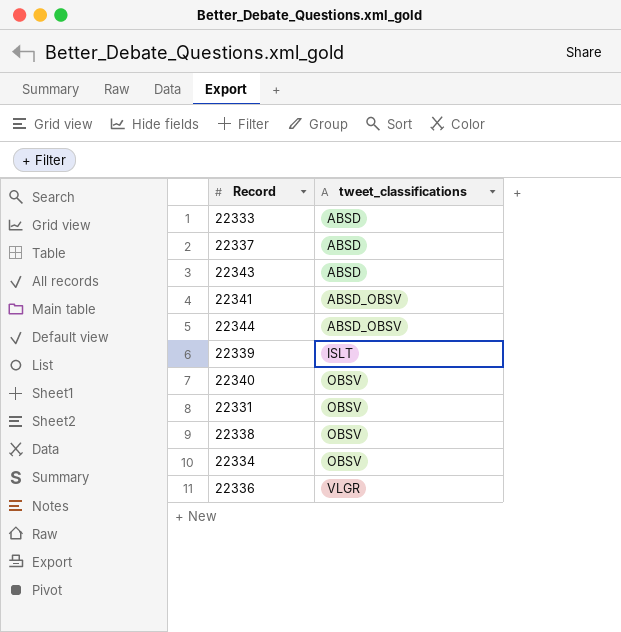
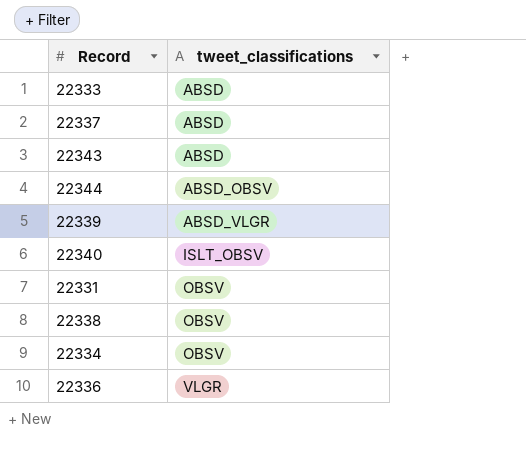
row 22341: ABSD_OBSV -> none
22339 | tweet_classifications: ISLT -> ABSD_VLGR
22340 | tweet_classifications: OBSV -> ISLT_OBSV

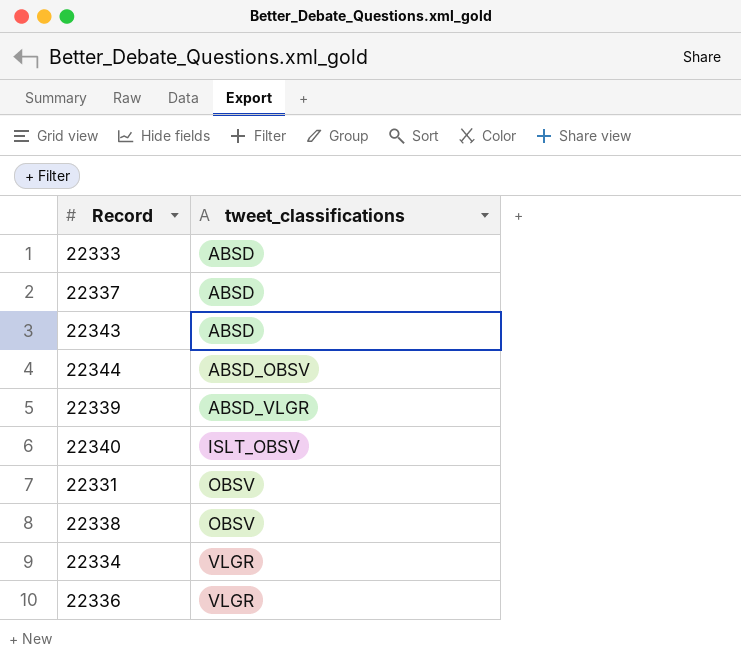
22334 | tweet_classifications: OBSV -> VLGR

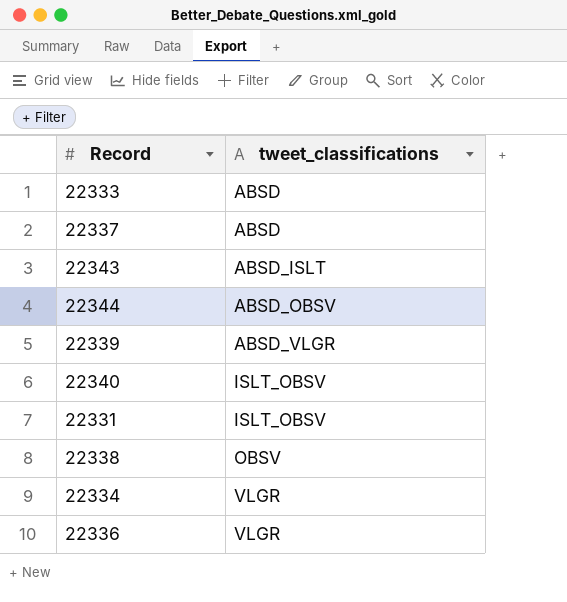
22343 | tweet_classifications: ABSD -> ABSD_ISLT
22331 | tweet_classifications: OBSV -> ISLT_OBSV

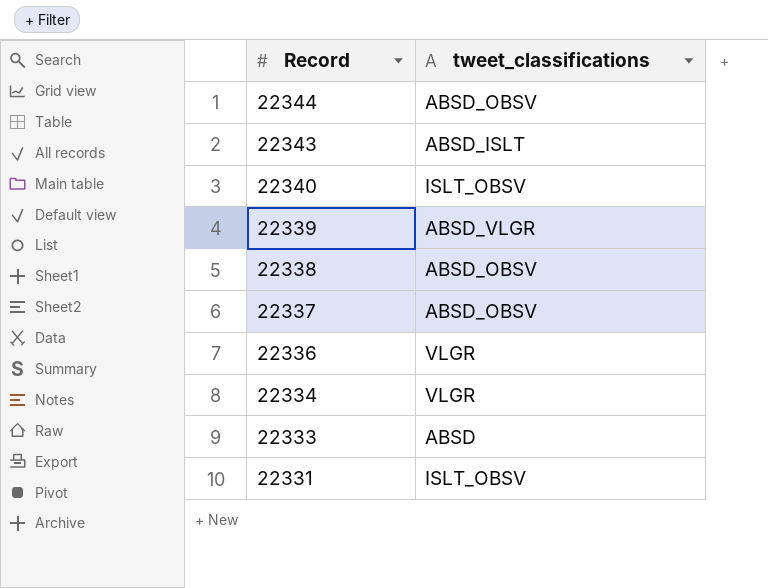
row order: tweet_classifications ascending -> Record descending
22338 | tweet_classifications: OBSV -> ABSD_OBSV
22337 | tweet_classifications: ABSD -> ABSD_OBSV

